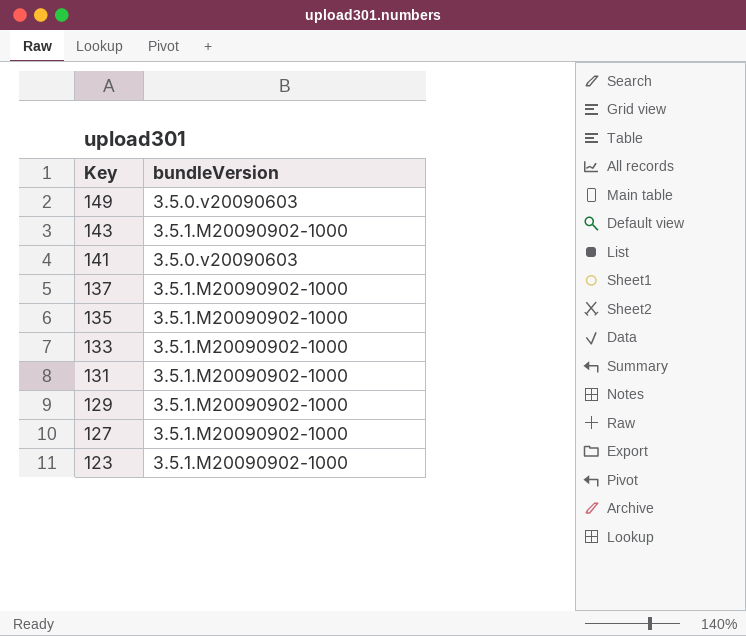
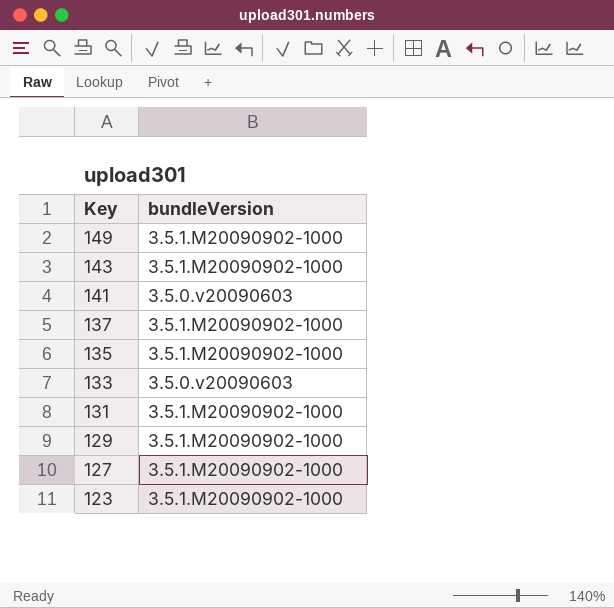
149 | bundleVersion: 3.5.0.v20090603 -> 3.5.1.M20090902-1000
133 | bundleVersion: 3.5.1.M20090902-1000 -> 3.5.0.v20090603

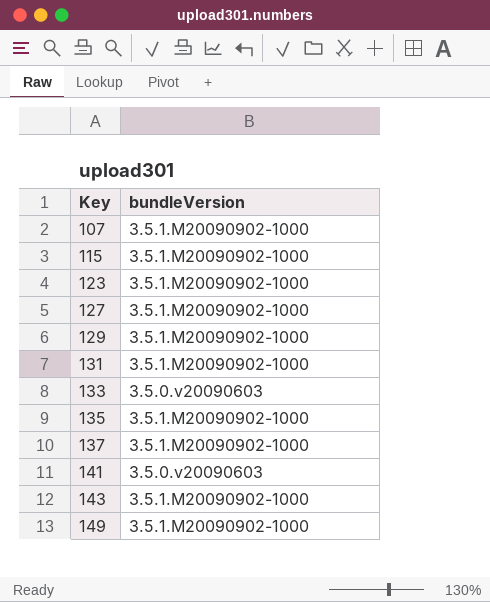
row order: Key descending -> Key ascending
row 107: none -> 3.5.1.M20090902-1000
row 115: none -> 3.5.1.M20090902-1000

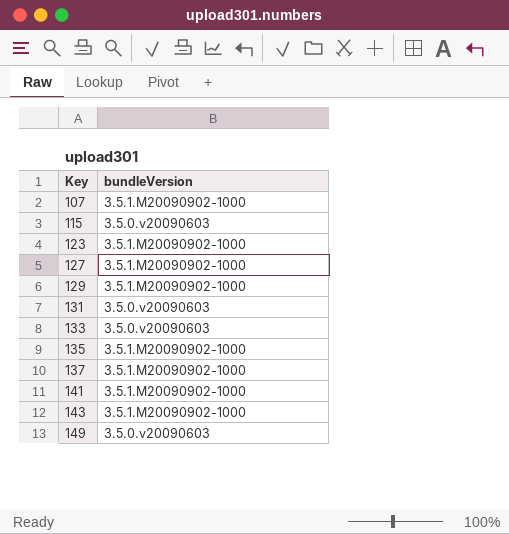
115 | bundleVersion: 3.5.1.M20090902-1000 -> 3.5.0.v20090603
131 | bundleVersion: 3.5.1.M20090902-1000 -> 3.5.0.v20090603
141 | bundleVersion: 3.5.0.v20090603 -> 3.5.1.M20090902-1000
149 | bundleVersion: 3.5.1.M20090902-1000 -> 3.5.0.v20090603

